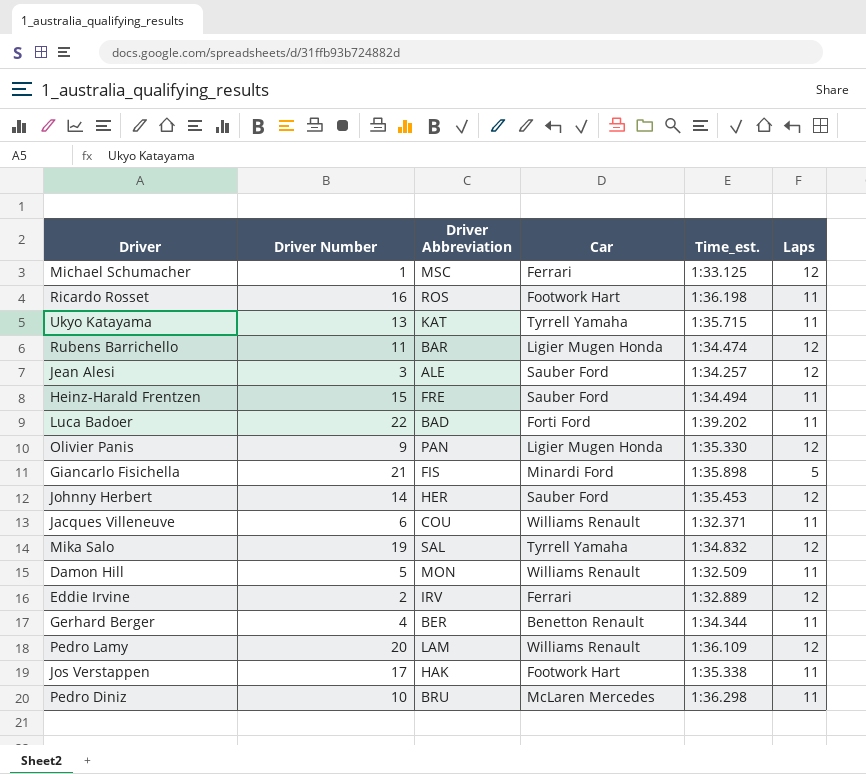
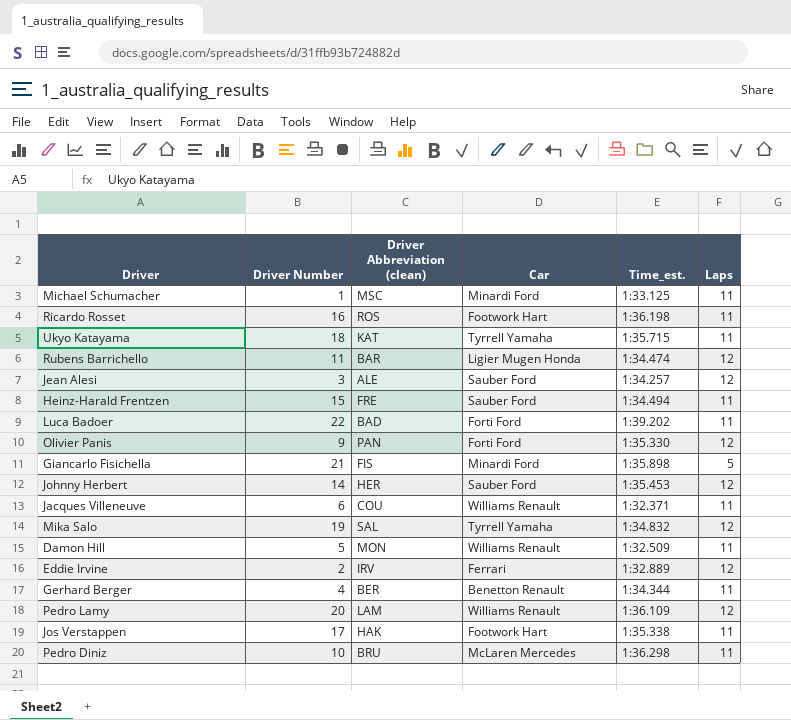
column name: Driver Abbreviation -> Driver Abbreviation (clean)
Michael Schumacher | Car: Ferrari -> Minardi Ford
Michael Schumacher | Laps: 12 -> 11
Ukyo Katayama | Driver Number: 13 -> 18
Olivier Panis | Car: Ligier Mugen Honda -> Forti Ford

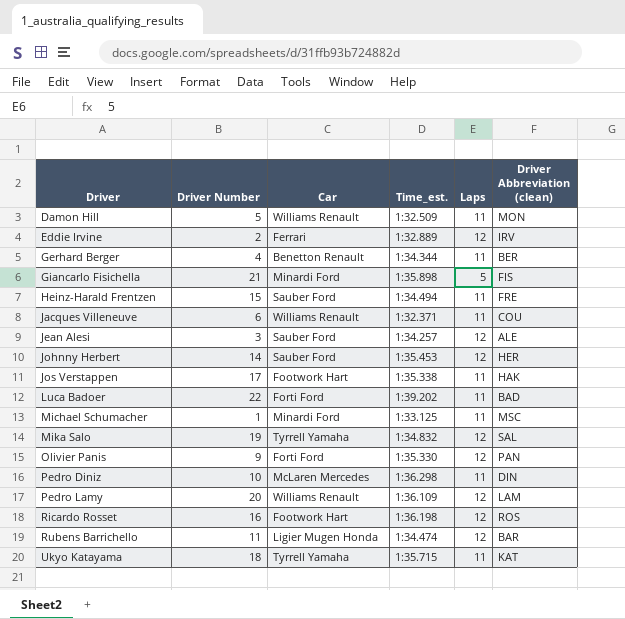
row order: none -> Driver ascending
column Driver Abbreviation (clean) | position: 3 -> 6
Pedro Diniz | Driver Abbreviation (clean): BRU -> DIN
Ricardo Rosset | Laps: 11 -> 12

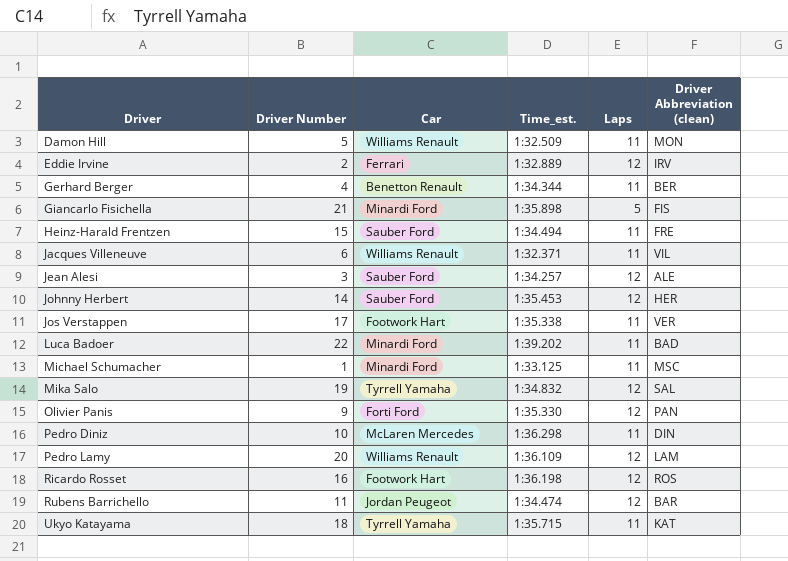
Jacques Villeneuve | Driver Abbreviation (clean): COU -> VIL
Jos Verstappen | Driver Abbreviation (clean): HAK -> VER
Luca Badoer | Car: Forti Ford -> Minardi Ford
Rubens Barrichello | Car: Ligier Mugen Honda -> Jordan Peugeot

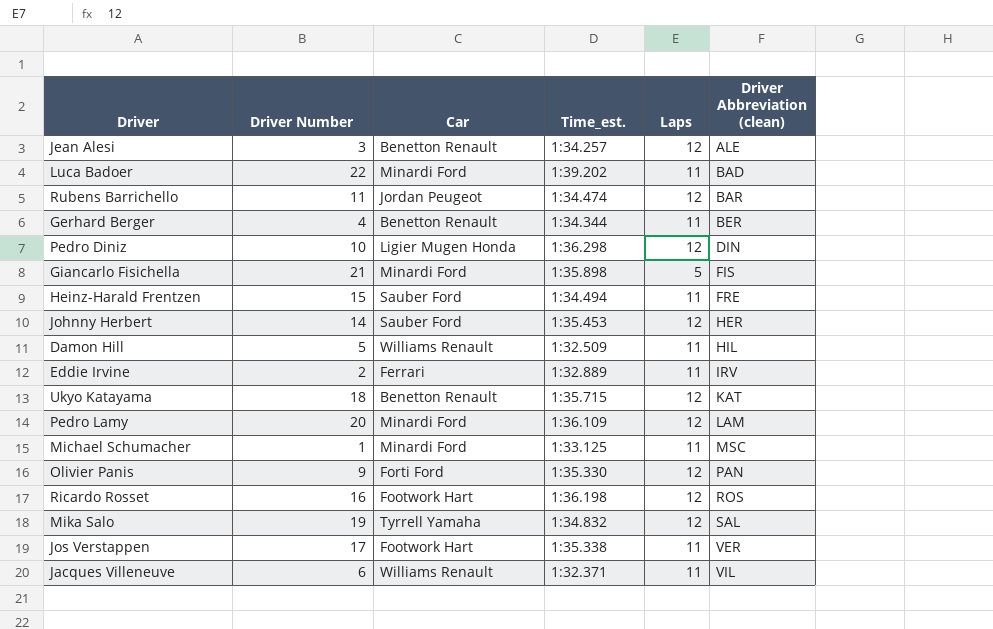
row order: Driver ascending -> Driver Abbreviation (clean) ascending
Jean Alesi | Car: Sauber Ford -> Benetton Renault
Pedro Diniz | Car: McLaren Mercedes -> Ligier Mugen Honda
Pedro Diniz | Laps: 11 -> 12
Damon Hill | Driver Abbreviation (clean): MON -> HIL
Eddie Irvine | Laps: 12 -> 11
Ukyo Katayama | Car: Tyrrell Yamaha -> Benetton Renault
Ukyo Katayama | Laps: 11 -> 12
Pedro Lamy | Car: Williams Renault -> Minardi Ford

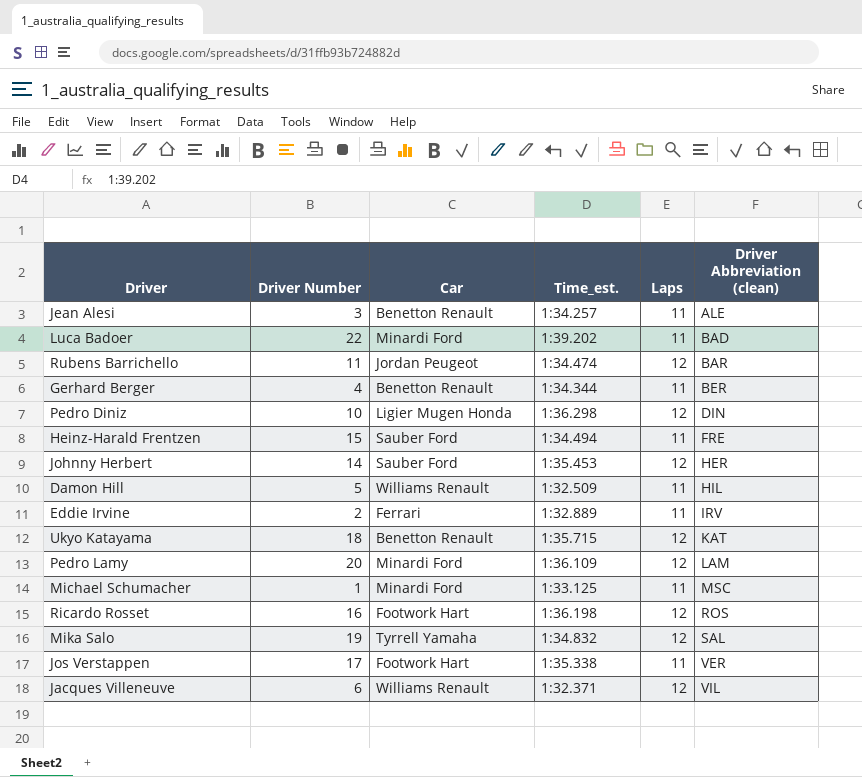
row Giancarlo Fisichella: 21 | Minardi Ford | 1:35.898 | 5 | FIS -> none
row Olivier Panis: 9 | Forti Ford | 1:35.330 | 12 | PAN -> none
Jean Alesi | Laps: 12 -> 11
Jacques Villeneuve | Laps: 11 -> 12

